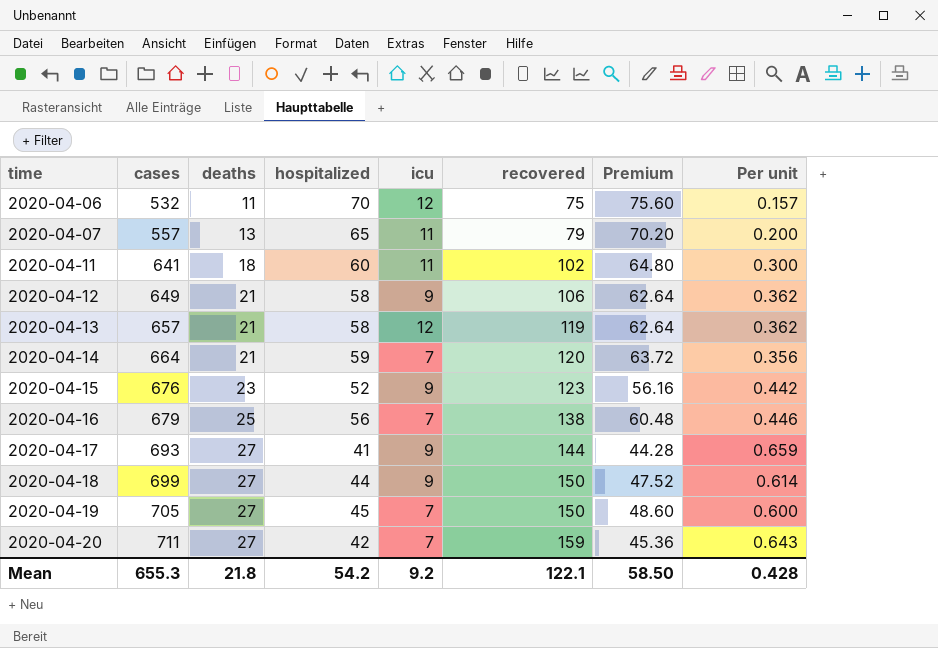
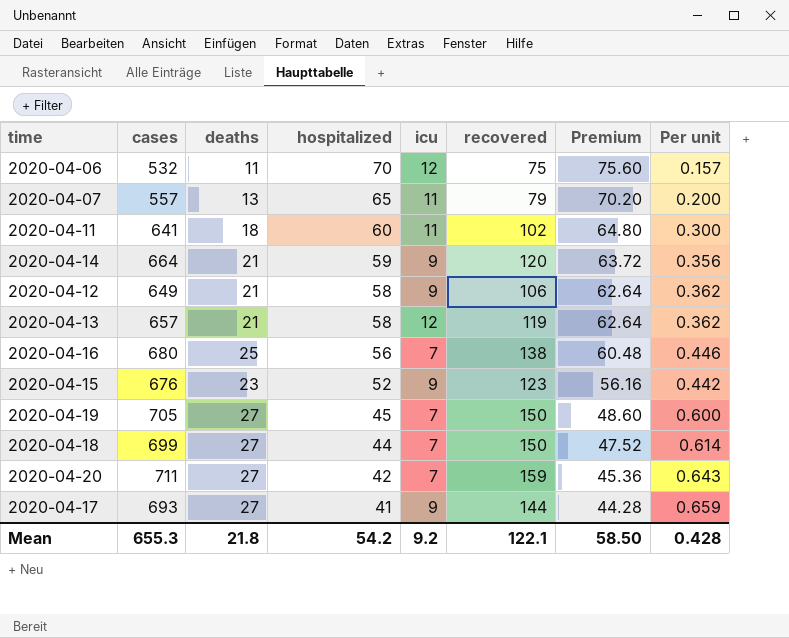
row order: time ascending -> hospitalized descending
2020-04-14 | icu: 7 -> 9
2020-04-16 | cases: 679 -> 680
2020-04-18 | icu: 9 -> 7

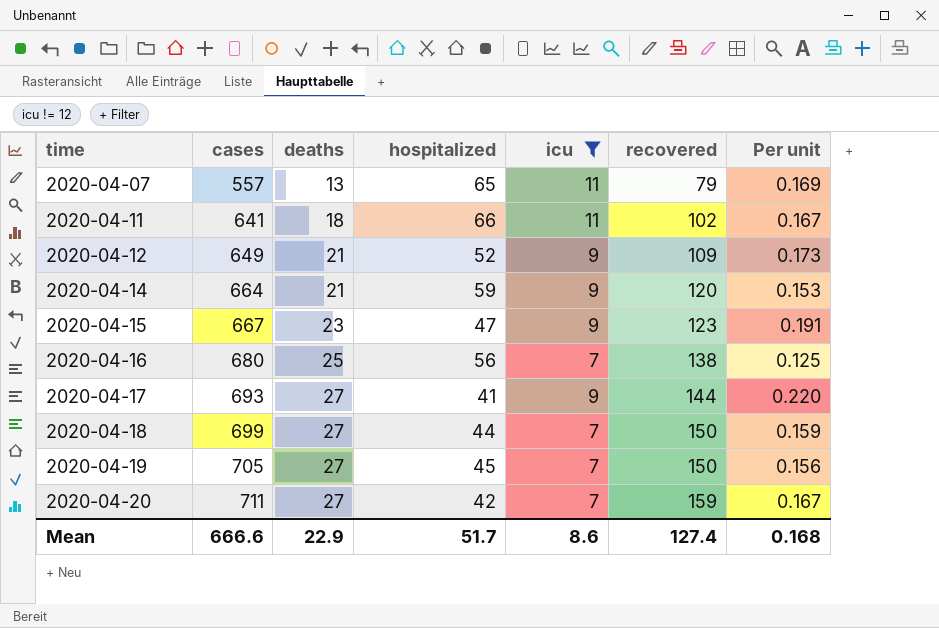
filter: none -> icu != 12
row order: hospitalized descending -> time ascending
column Premium | formula: [hospitalized] * 1.08 -> none
column Per unit | formula: [deaths] / [hospitalized] -> [icu] / [hospitalized]
2020-04-11 | hospitalized: 60 -> 66
2020-04-12 | hospitalized: 58 -> 52
2020-04-12 | recovered: 106 -> 109
2020-04-15 | cases: 676 -> 667
2020-04-15 | hospitalized: 52 -> 47
Mean | cases: 655.3 -> 666.6
Mean | deaths: 21.8 -> 22.9
Mean | hospitalized: 54.2 -> 51.7
Mean | icu: 9.2 -> 8.6
Mean | recovered: 122.1 -> 127.4
Mean | Per unit: 0.428 -> 0.168

